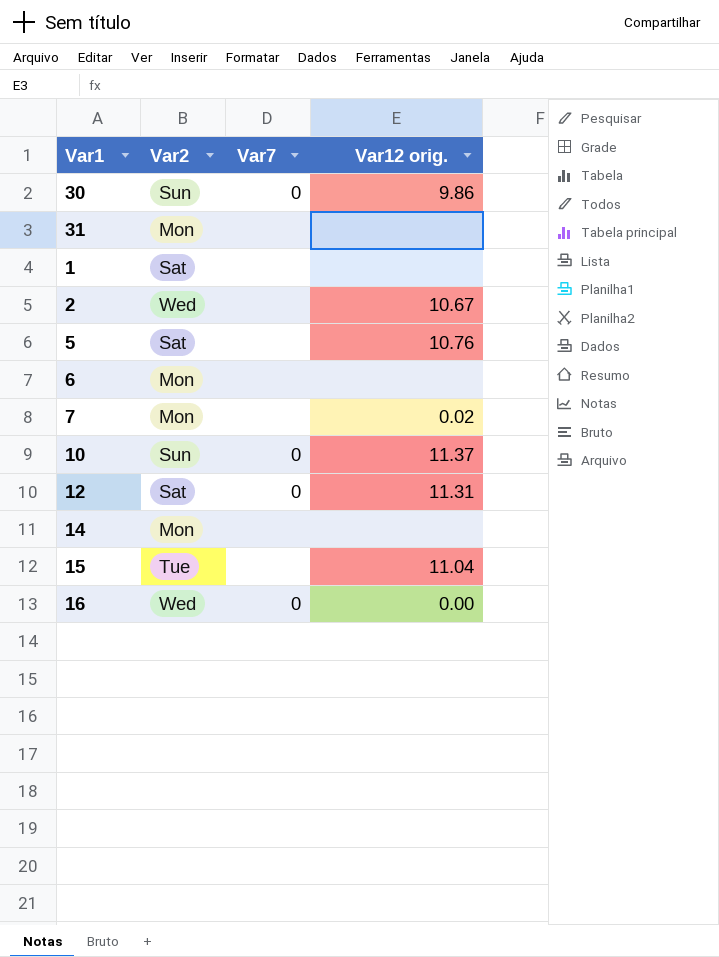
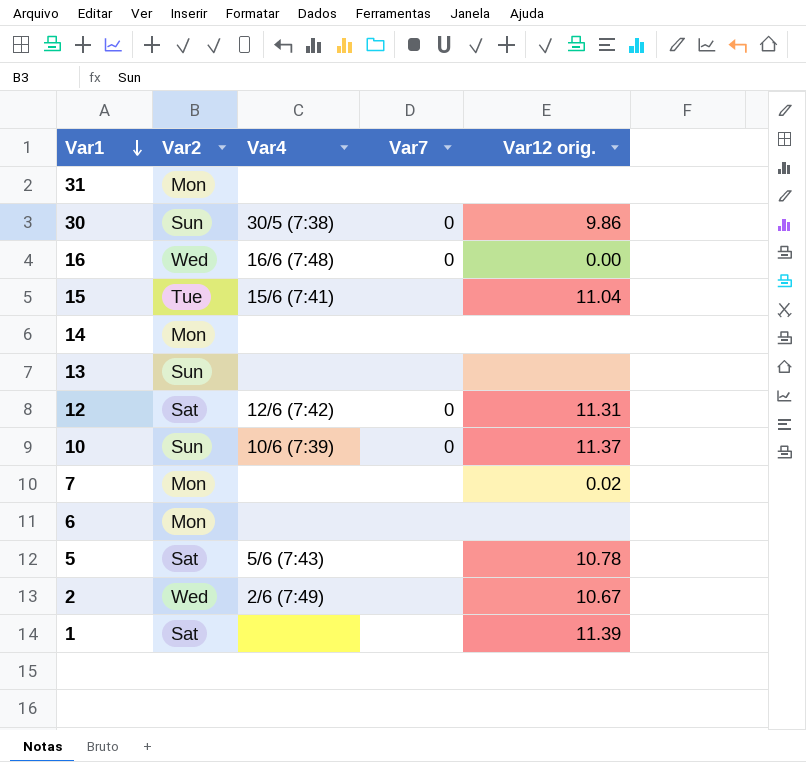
row order: none -> Var1 descending
column Var4 | position: none -> 3
row 13: none -> Sun | none | none | none
5 | Var12 orig.: 10.76 -> 10.78
1 | Var12 orig.: none -> 11.39

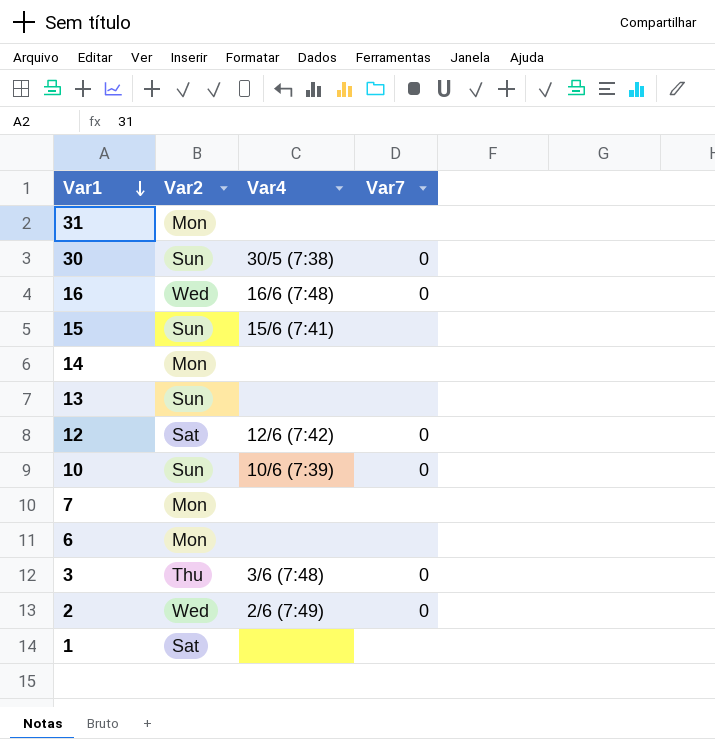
column Var12 orig. | position: 5 -> none
row 5: Sat | 5/6 (7:43) | none | 10.78 -> none
15 | Var2: Tue -> Sun
row 3: none -> Thu | 3/6 (7:48) | 0
2 | Var7: none -> 0

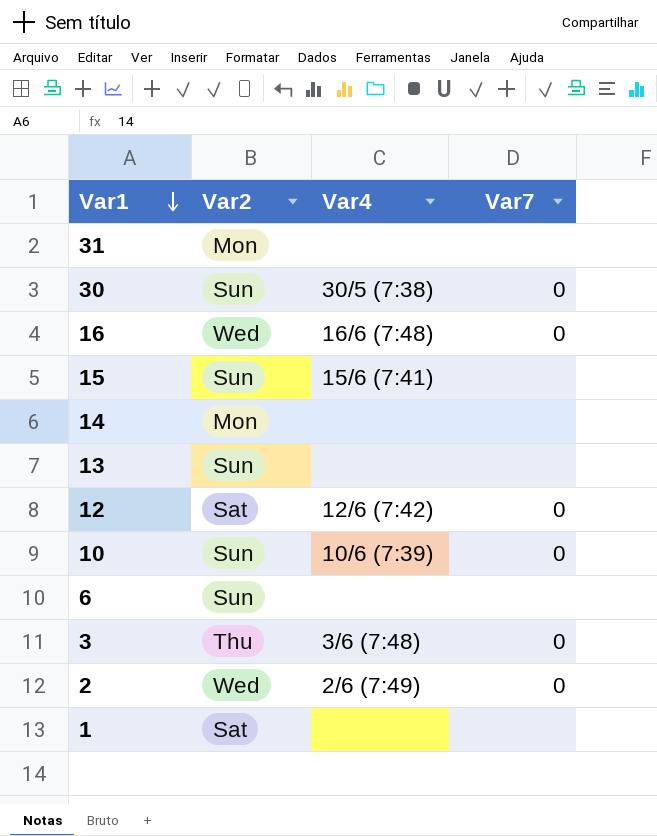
row 7: Mon | none | none -> none
6 | Var2: Mon -> Sun

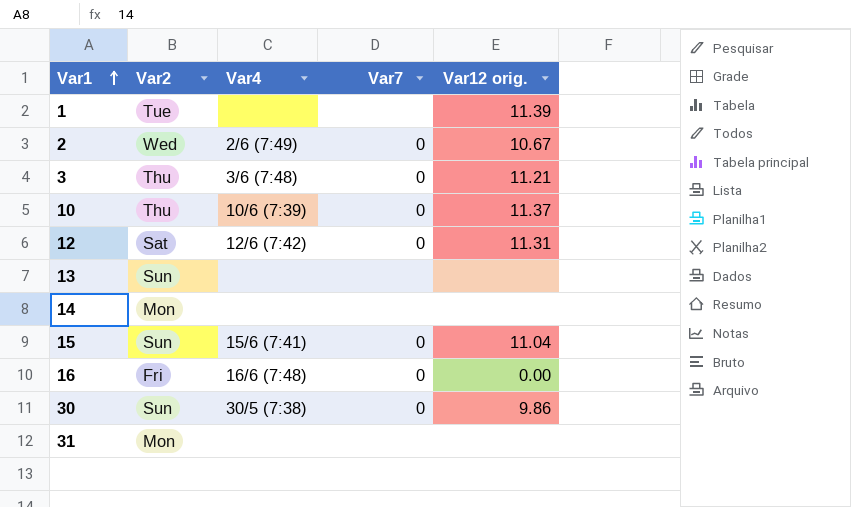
row order: Var1 descending -> Var1 ascending
column Var12 orig. | position: none -> 5
row 6: Sun | none | none -> none
1 | Var2: Sat -> Tue
10 | Var2: Sun -> Thu
15 | Var7: none -> 0
16 | Var2: Wed -> Fri

